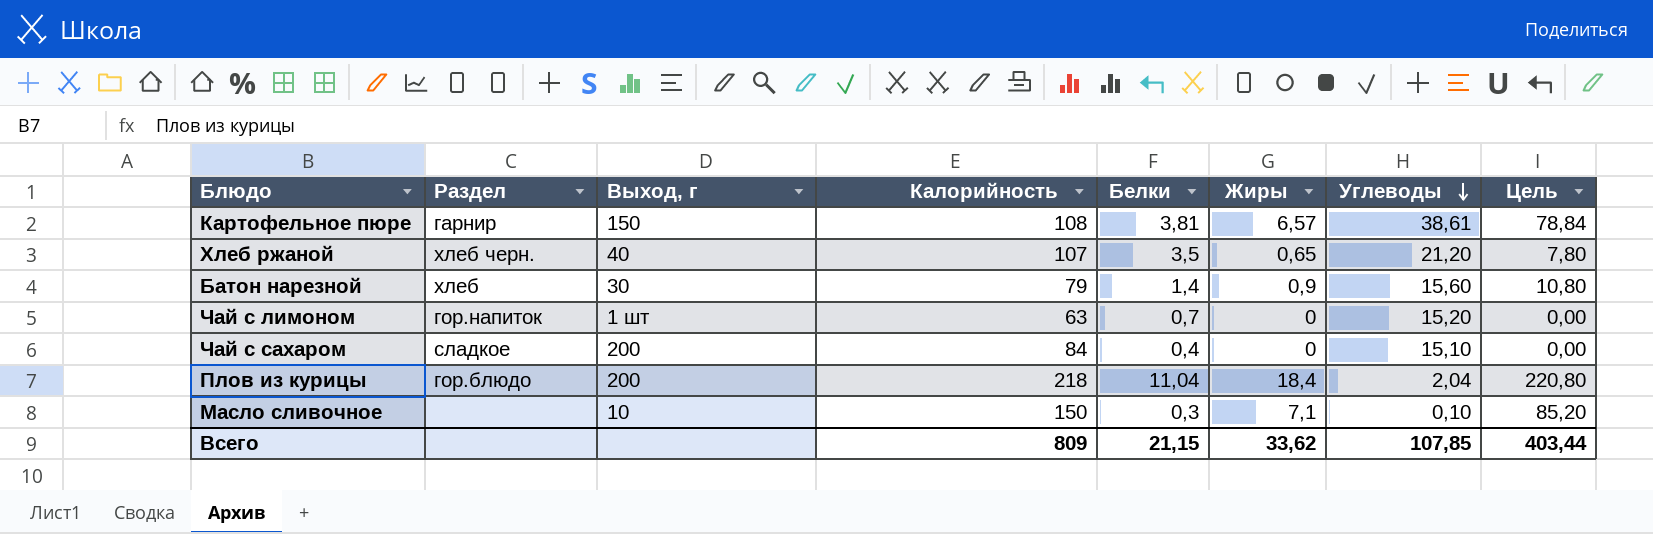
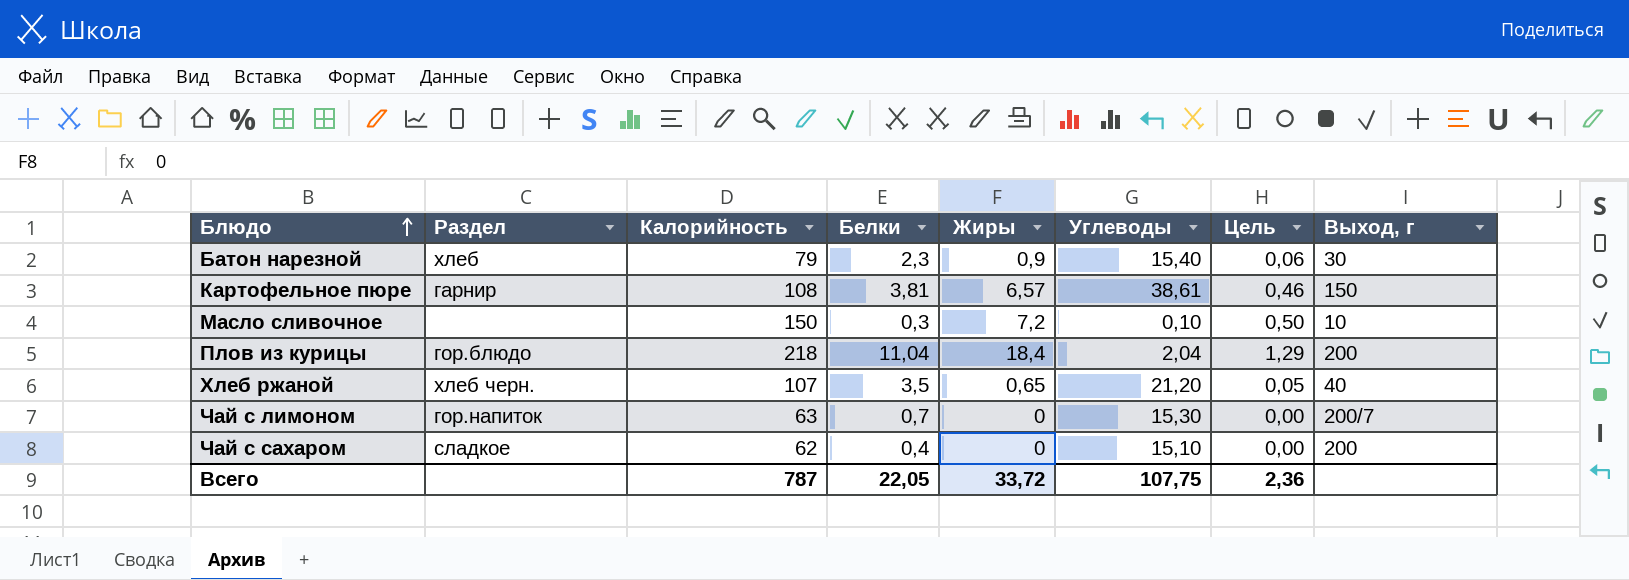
row order: Углеводы descending -> Блюдо ascending
column Цель | formula: [Жиры] * 12 -> [Жиры] * 0,07
column Выход, г | position: 3 -> 8
Батон нарезной | Белки: 1,4 -> 2,3
Батон нарезной | Углеводы: 15,60 -> 15,40
Масло сливочное | Жиры: 7,1 -> 7,2
Чай с лимоном | Углеводы: 15,20 -> 15,30
Чай с лимоном | Выход, г: 1 шт -> 200/7
Чай с сахаром | Калорийность: 84 -> 62
Всего | Калорийность: 809 -> 787
Всего | Белки: 21,15 -> 22,05
Всего | Жиры: 33,62 -> 33,72
Всего | Углеводы: 107,85 -> 107,75
Всего | Цель: 403,44 -> 2,36

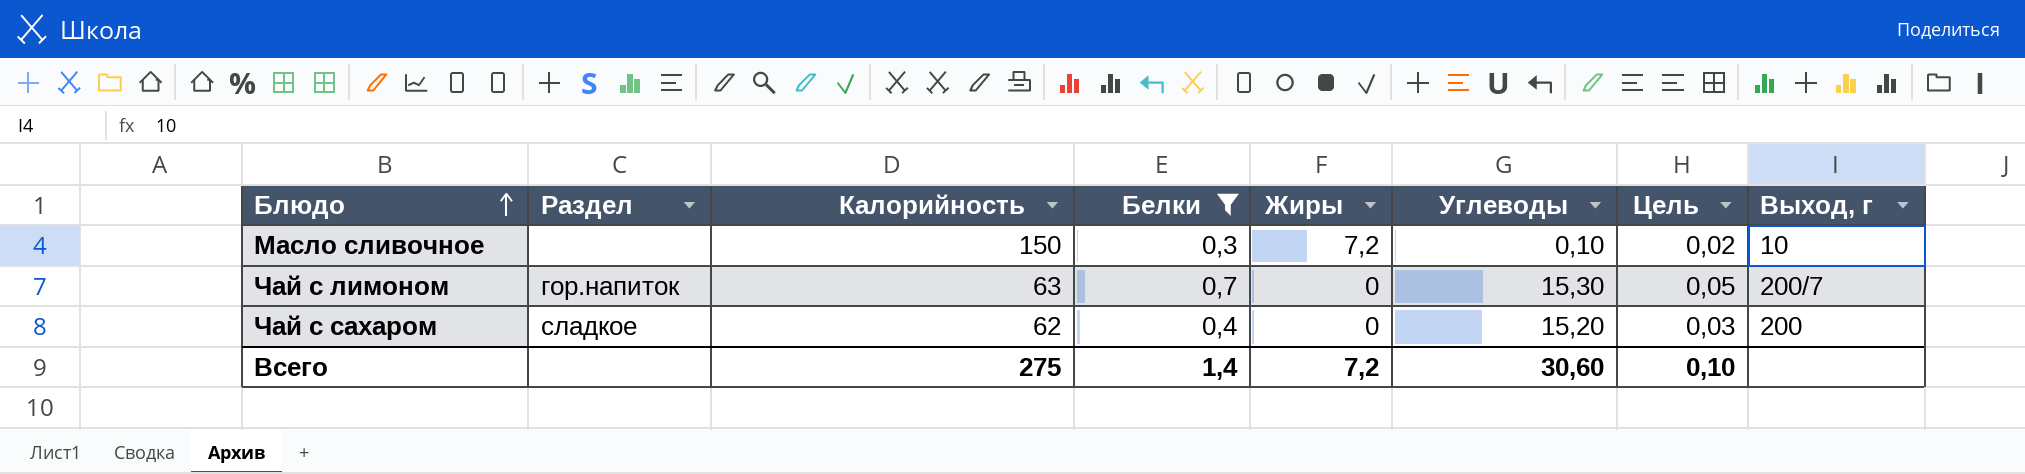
filter: none -> Белки <= 0,7
column Цель | formula: [Жиры] * 0,07 -> [Белки] * 0,07
Чай с сахаром | Углеводы: 15,10 -> 15,20
Всего | Калорийность: 787 -> 275
Всего | Белки: 22,05 -> 1,4
Всего | Жиры: 33,72 -> 7,2
Всего | Углеводы: 107,75 -> 30,60
Всего | Цель: 2,36 -> 0,10

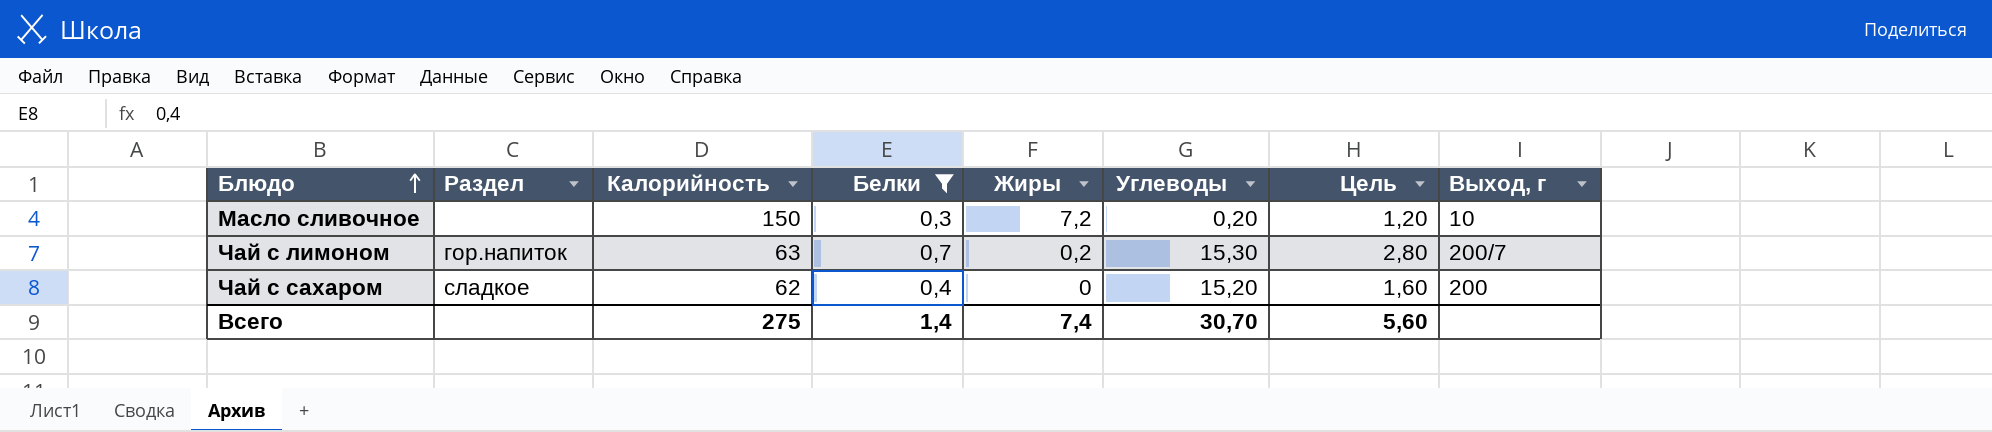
column Цель | formula: [Белки] * 0,07 -> [Белки] * 4
Масло сливочное | Углеводы: 0,10 -> 0,20
Чай с лимоном | Жиры: 0 -> 0,2
Всего | Жиры: 7,2 -> 7,4
Всего | Углеводы: 30,60 -> 30,70
Всего | Цель: 0,10 -> 5,60

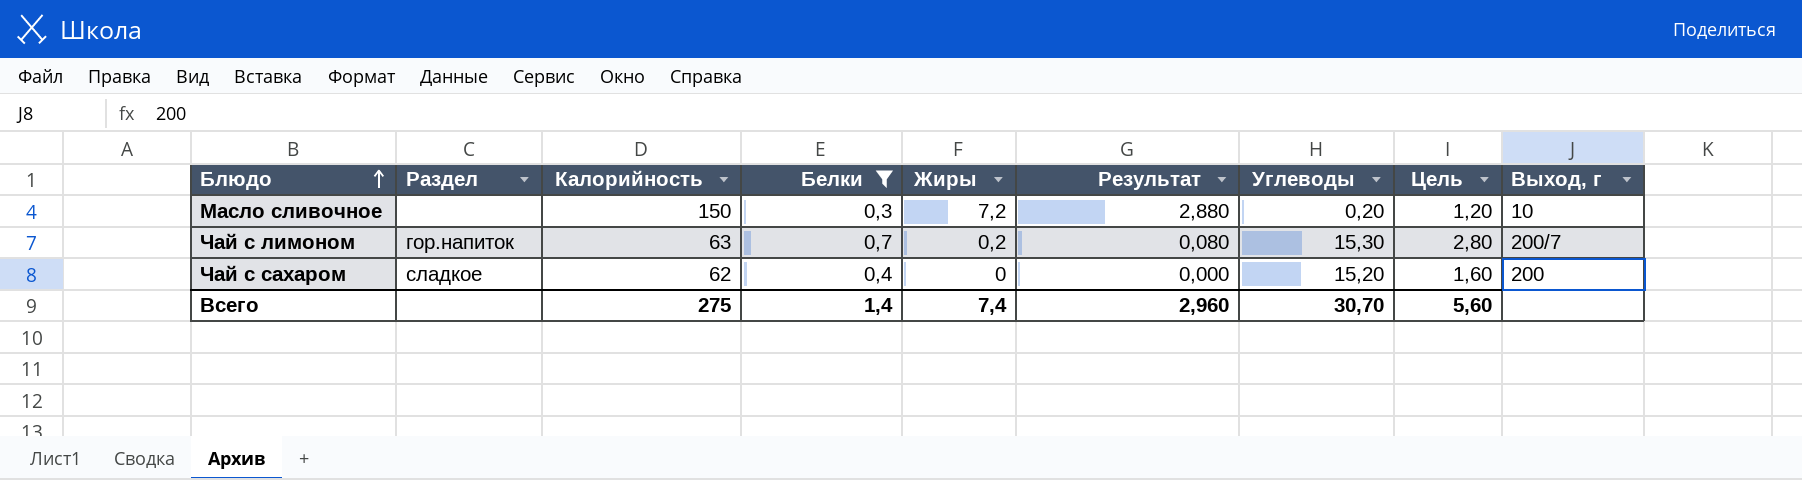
column Результат | formula: none -> [Жиры] * 0,4

